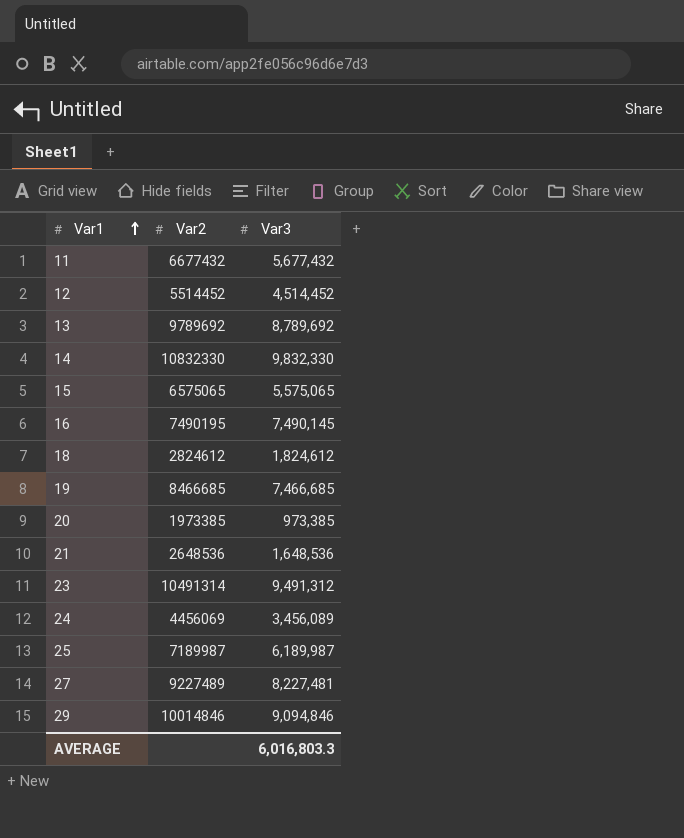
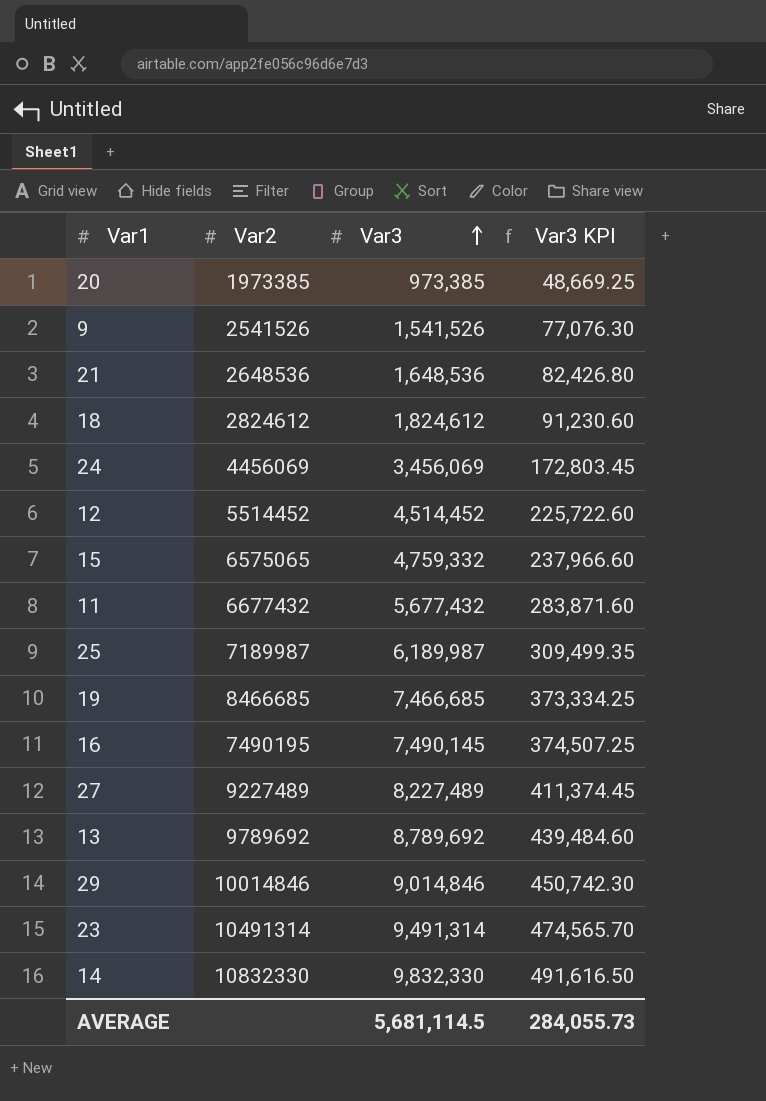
row order: Var1 ascending -> Var3 ascending
column Var3 KPI | formula: none -> [Var3] * 0.05
row 9: none -> 2541526 | 1,541,526 | 77,076.30
24 | Var3: 3,456,089 -> 3,456,069
15 | Var3: 5,575,065 -> 4,759,332
27 | Var3: 8,227,481 -> 8,227,489
29 | Var3: 9,094,846 -> 9,014,846
23 | Var3: 9,491,312 -> 9,491,314
AVERAGE | Var3: 6,016,803.3 -> 5,681,114.5

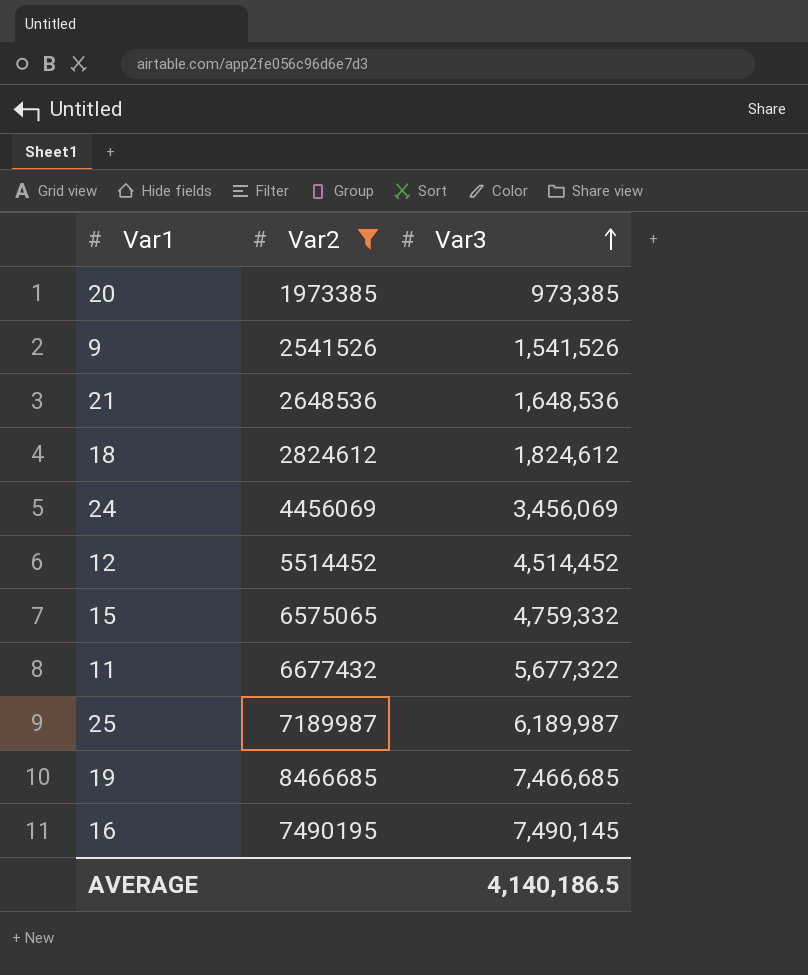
filter: none -> Var2 <= 8466685
column Var3 KPI | formula: [Var3] * 0.05 -> none
11 | Var3: 5,677,432 -> 5,677,322
AVERAGE | Var3: 5,681,114.5 -> 4,140,186.5

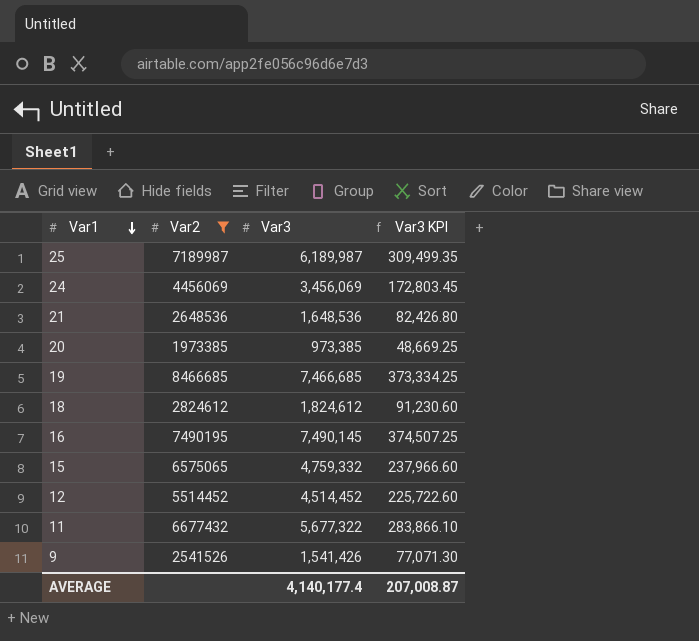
row order: Var3 ascending -> Var1 descending
column Var3 KPI | formula: none -> [Var3] * 0.05
9 | Var3: 1,541,526 -> 1,541,426
AVERAGE | Var3: 4,140,186.5 -> 4,140,177.4

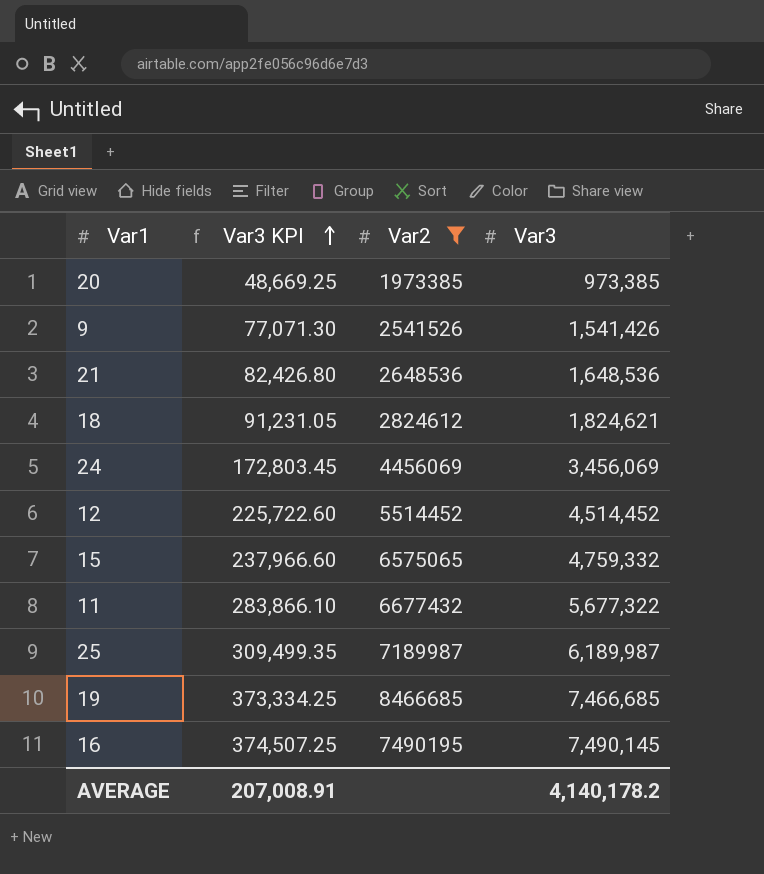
row order: Var1 descending -> Var3 KPI ascending
column Var3 KPI | position: 4 -> 2
18 | Var3 KPI: 91,230.60 -> 91,231.05
18 | Var3: 1,824,612 -> 1,824,621
AVERAGE | Var3 KPI: 207,008.87 -> 207,008.91
AVERAGE | Var3: 4,140,177.4 -> 4,140,178.2

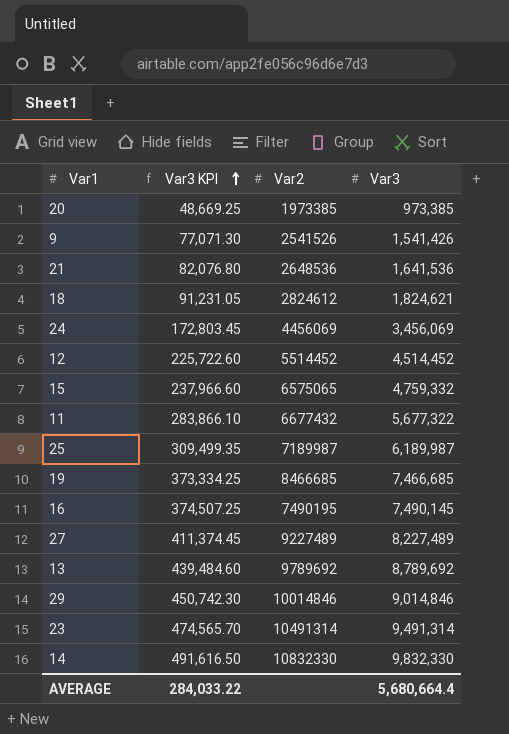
filter: Var2 <= 8466685 -> none
21 | Var3 KPI: 82,426.80 -> 82,076.80
21 | Var3: 1,648,536 -> 1,641,536
AVERAGE | Var3 KPI: 207,008.91 -> 284,033.22
AVERAGE | Var3: 4,140,178.2 -> 5,680,664.4

